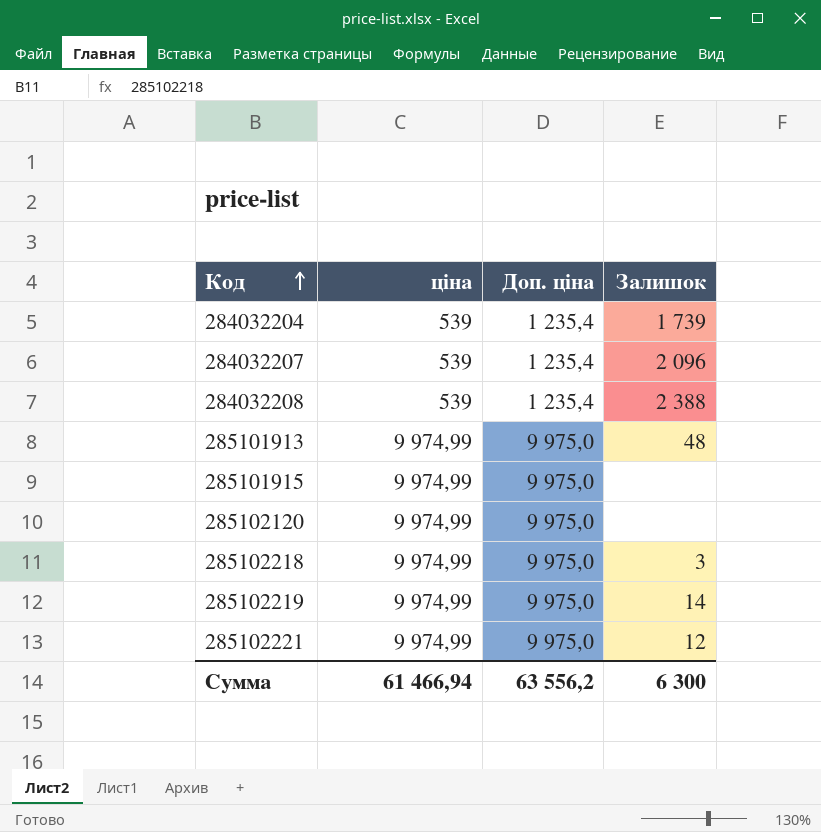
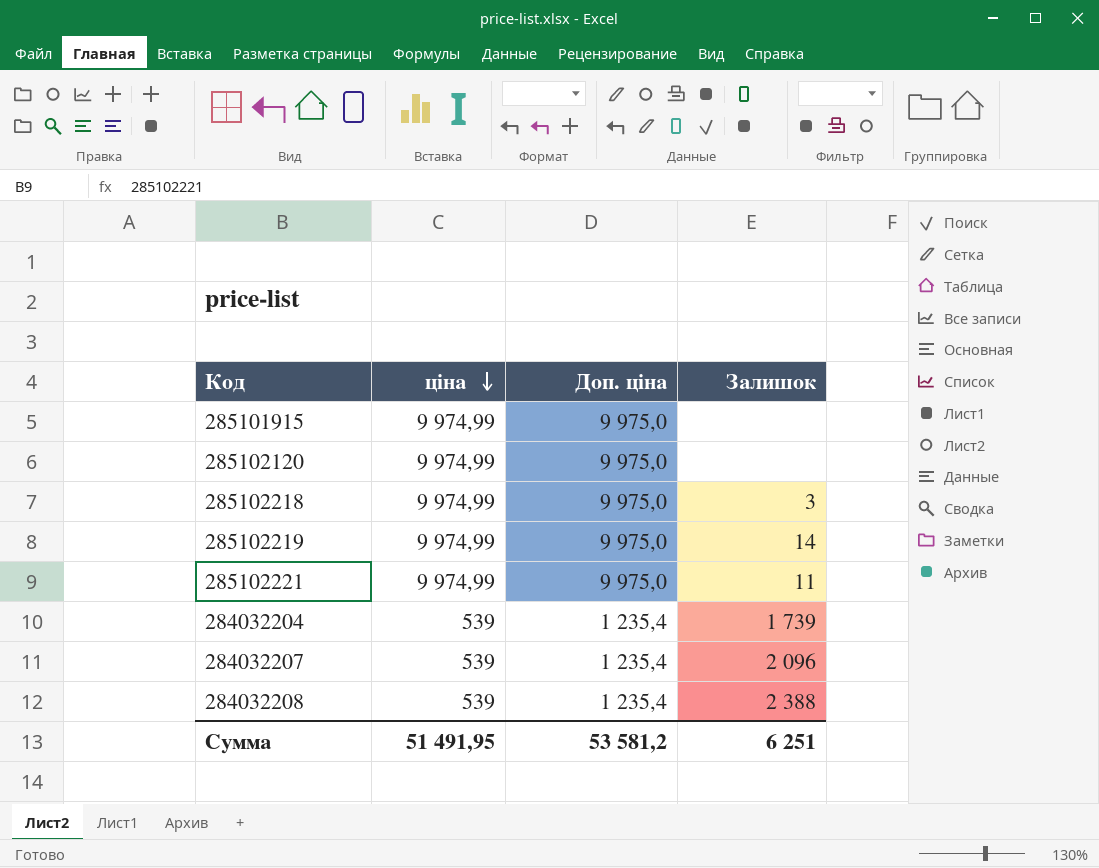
row order: Код ascending -> ціна descending
row 285101913: 9 974,99 | 9 975,0 | 48 -> none
285102221 | Залишок: 12 -> 11
Сумма | ціна: 61 466,94 -> 51 491,95
Сумма | Доп. ціна: 63 556,2 -> 53 581,2
Сумма | Залишок: 6 300 -> 6 251

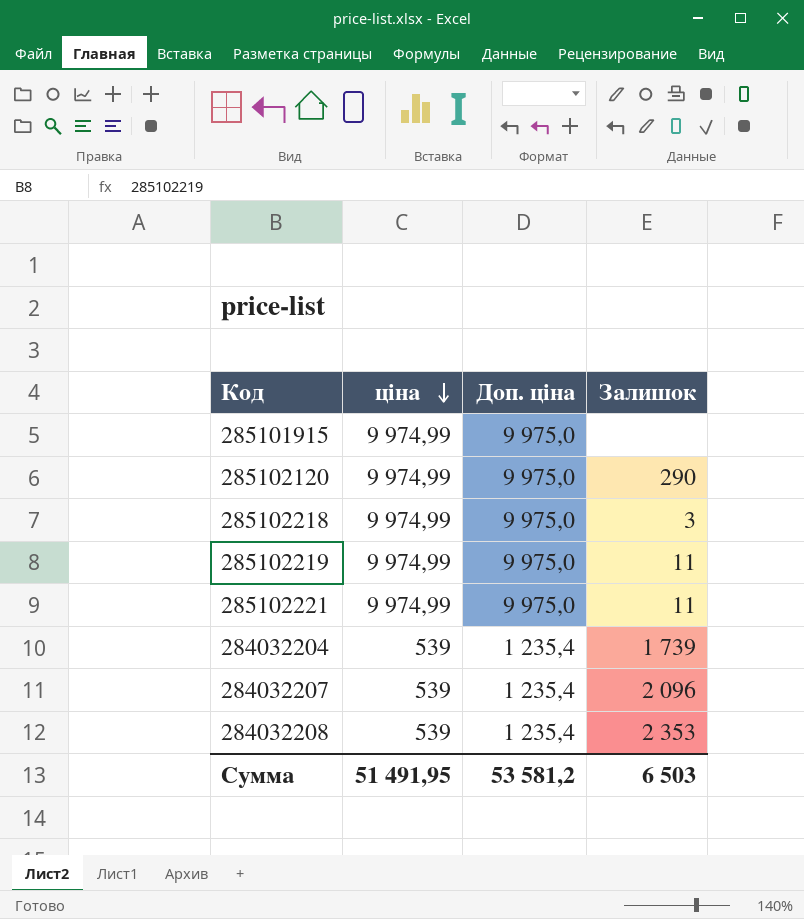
285102120 | Залишок: none -> 290
285102219 | Залишок: 14 -> 11
284032208 | Залишок: 2 388 -> 2 353
Сумма | Залишок: 6 251 -> 6 503

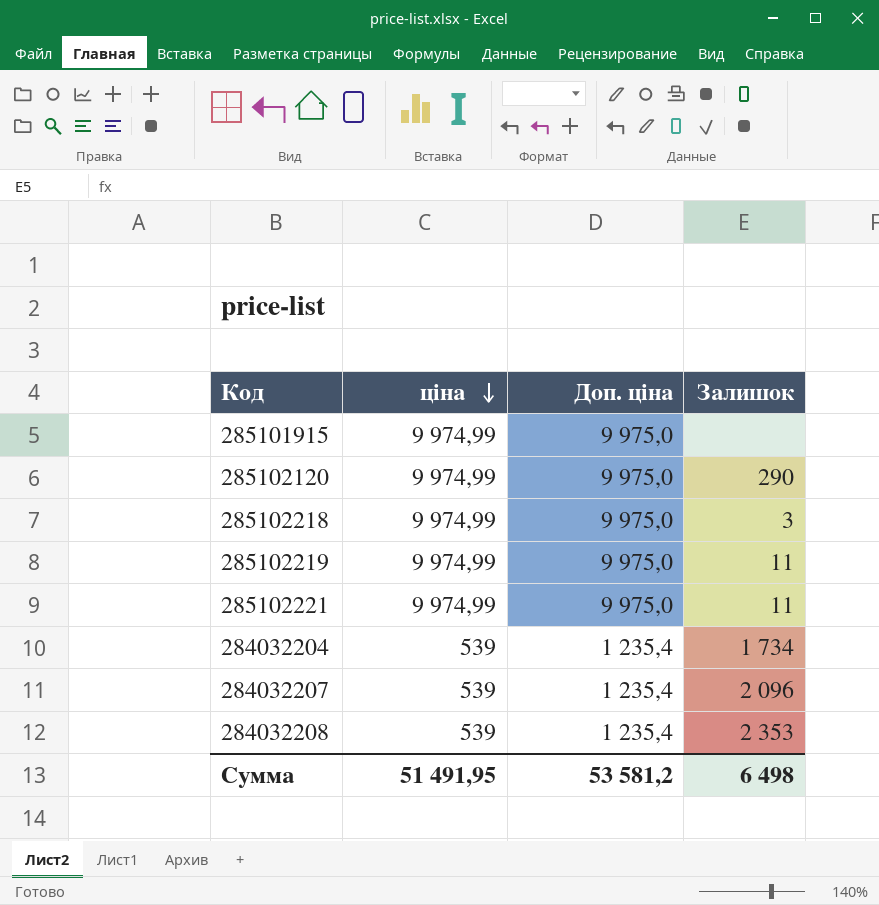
284032204 | Залишок: 1 739 -> 1 734
Сумма | Залишок: 6 503 -> 6 498

